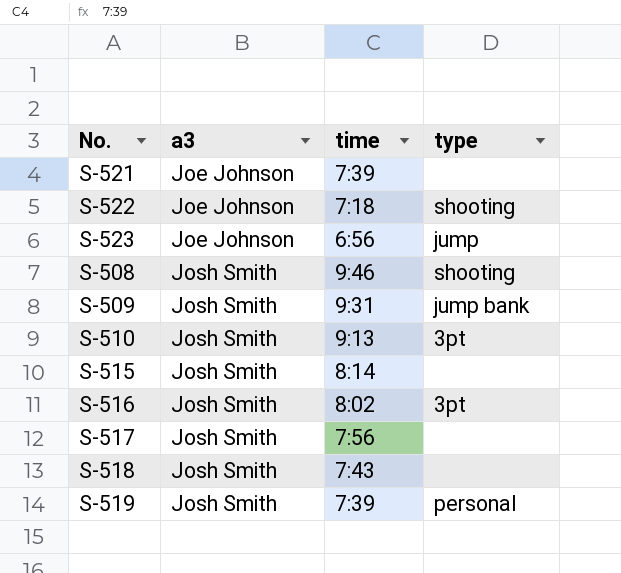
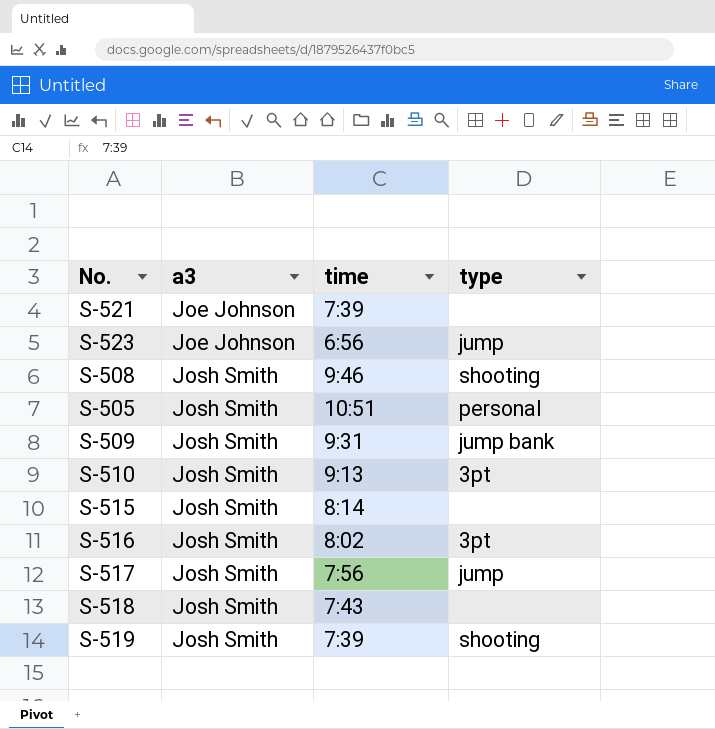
row S-522: Joe Johnson | 7:18 | shooting -> none
row S-505: none -> Josh Smith | 10:51 | personal
S-517 | type: none -> jump
S-519 | type: personal -> shooting

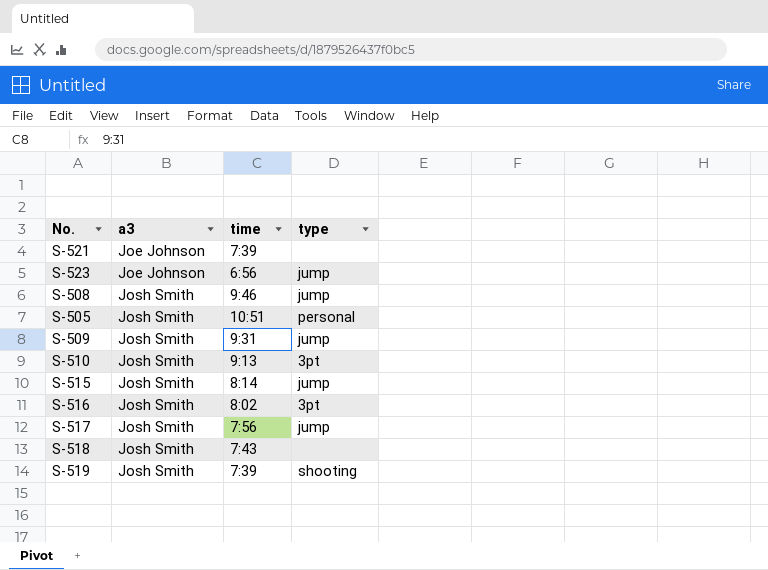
S-508 | type: shooting -> jump
S-509 | type: jump bank -> jump
S-515 | type: none -> jump

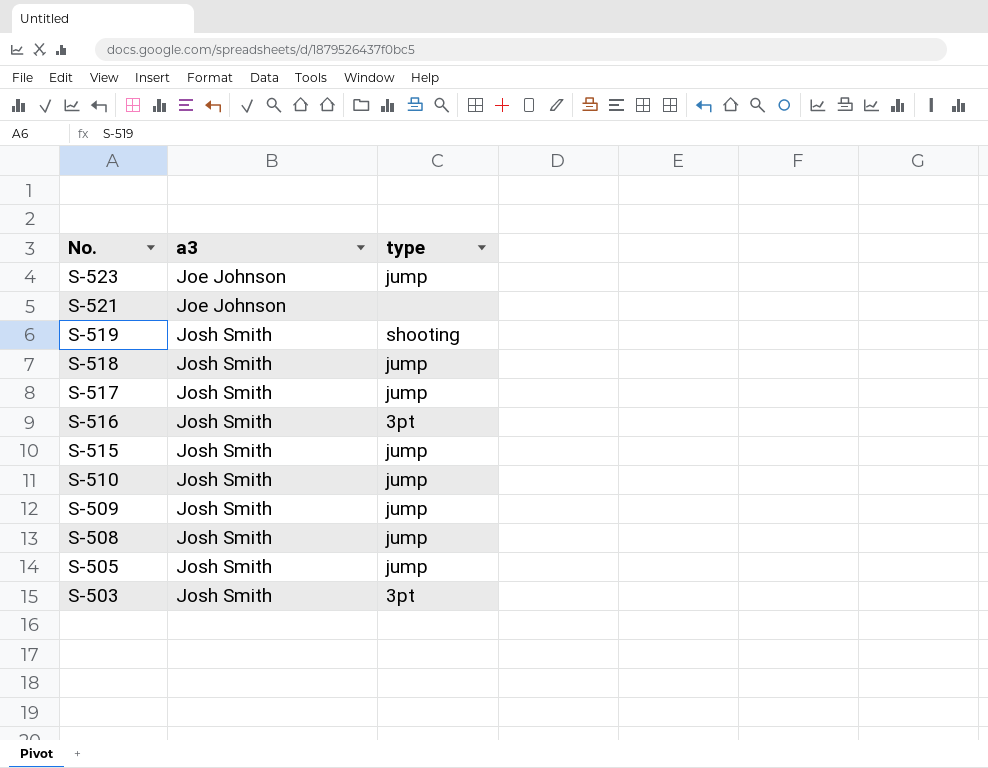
row order: a3 ascending -> No. descending
column time | position: 3 -> none
S-518 | type: none -> jump
S-510 | type: 3pt -> jump
S-505 | type: personal -> jump
row S-503: none -> Josh Smith | 3pt

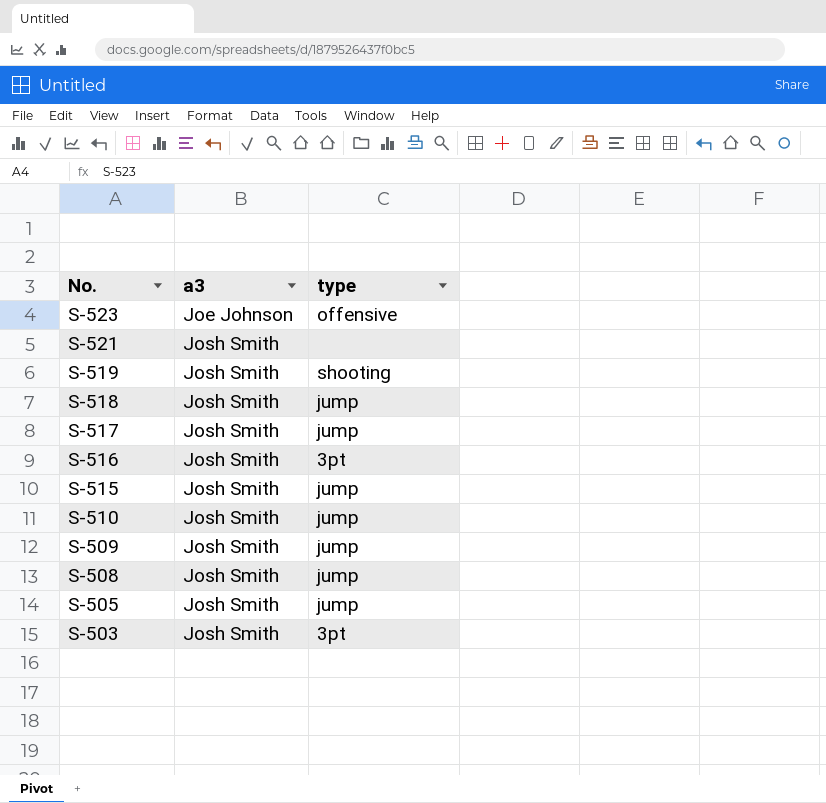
S-523 | type: jump -> offensive
S-521 | a3: Joe Johnson -> Josh Smith

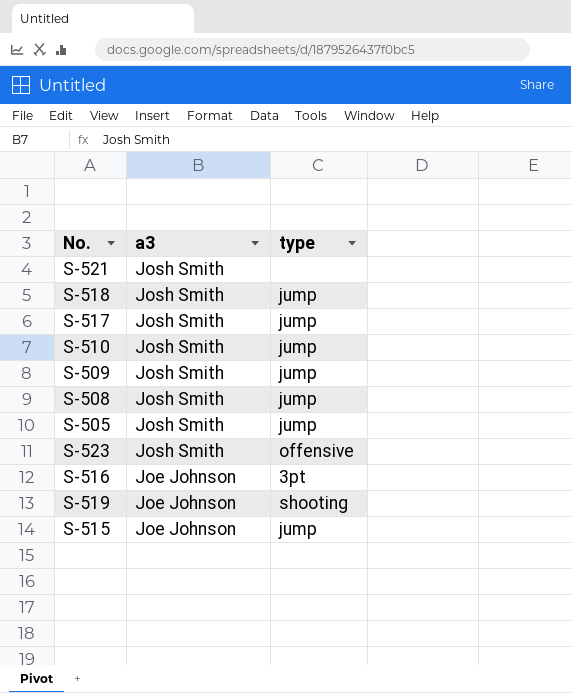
row order: No. descending -> a3 descending
row S-503: Josh Smith | 3pt -> none
S-523 | a3: Joe Johnson -> Josh Smith
S-516 | a3: Josh Smith -> Joe Johnson
S-519 | a3: Josh Smith -> Joe Johnson
S-515 | a3: Josh Smith -> Joe Johnson

